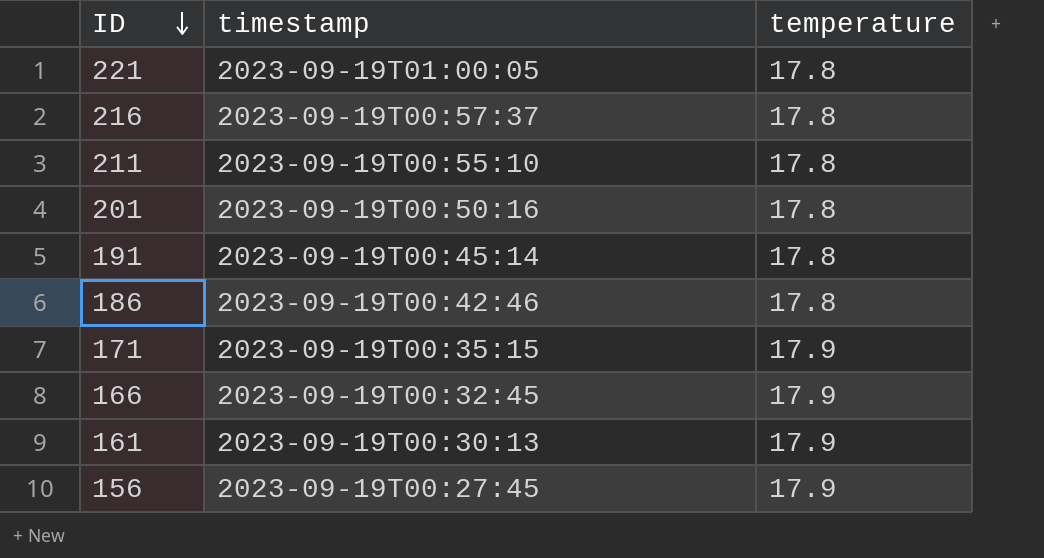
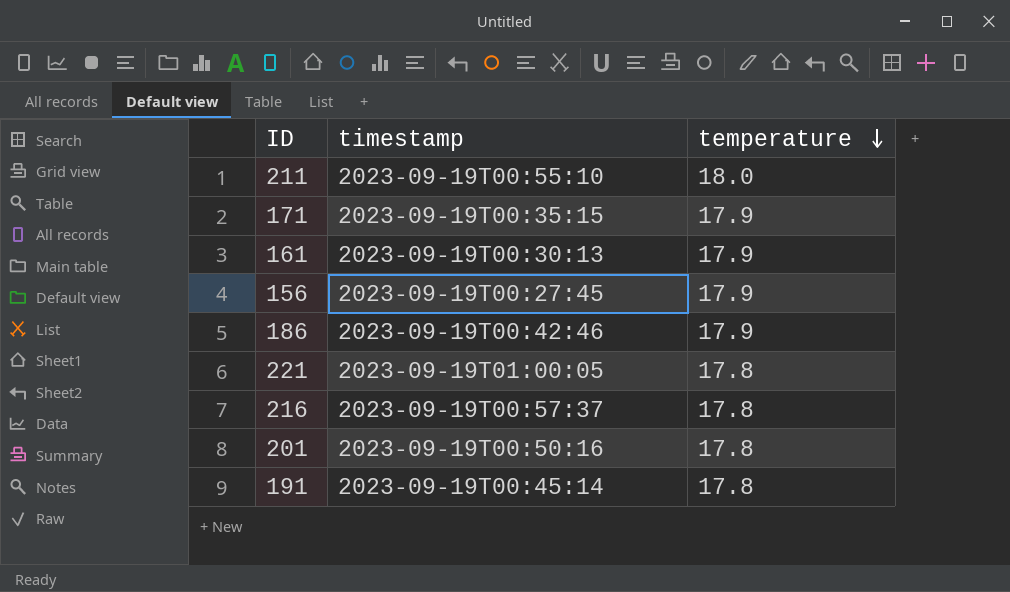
row order: ID descending -> temperature descending
row 166: 2023-09-19T00:32:45 | 17.9 -> none
211 | temperature: 17.8 -> 18.0
186 | temperature: 17.8 -> 17.9

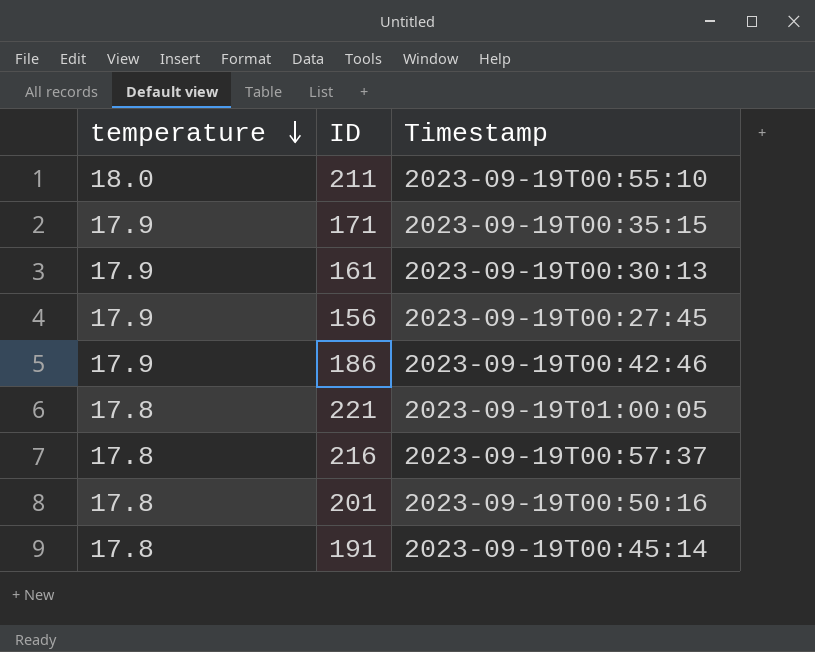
column temperature | position: 3 -> 1
column name: timestamp -> Timestamp

